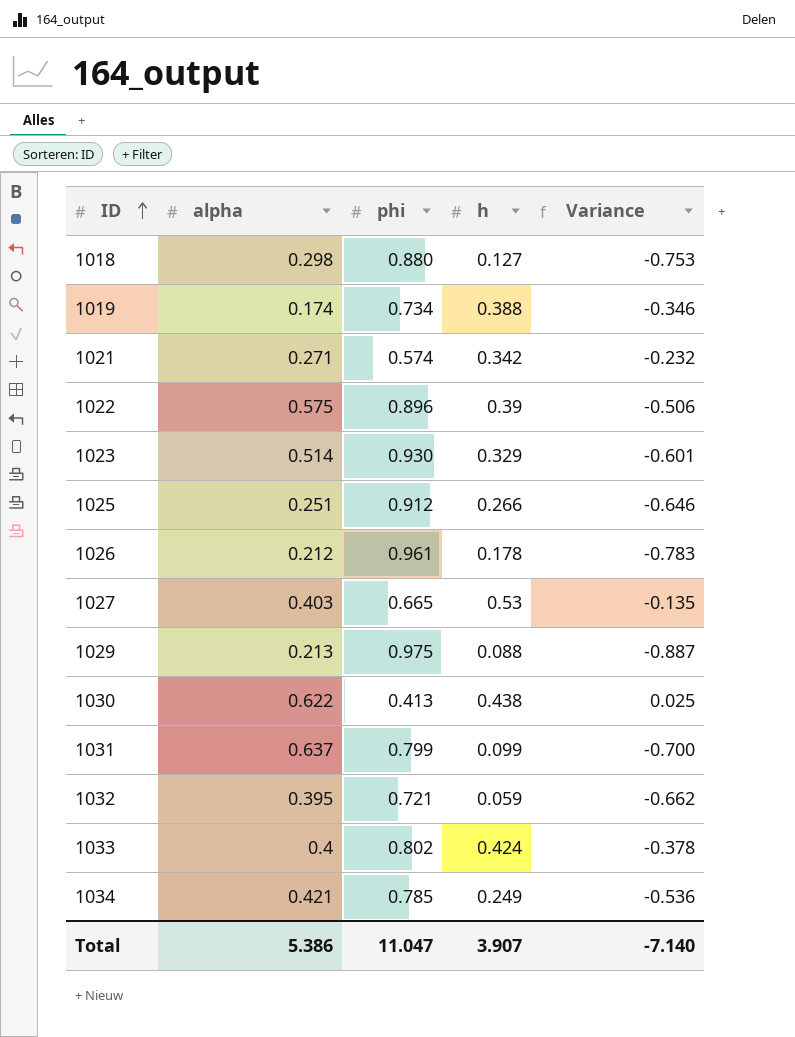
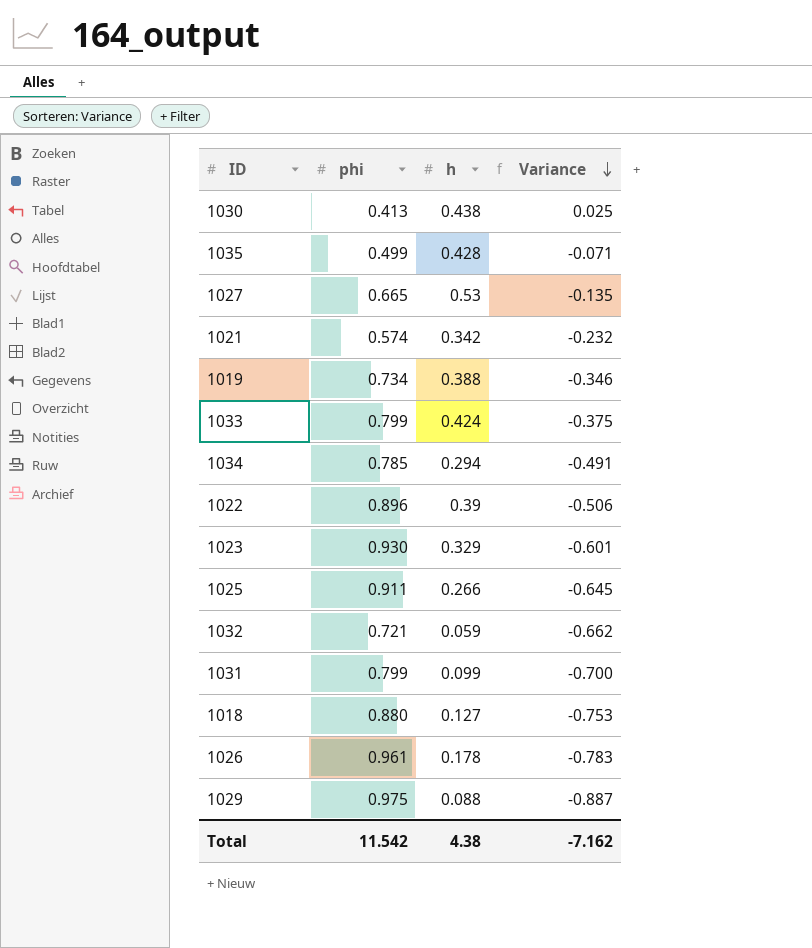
row order: ID ascending -> Variance descending
column alpha | position: 2 -> none
row 1035: none -> 0.499 | 0.428 | -0.071
1033 | phi: 0.802 -> 0.799
1033 | Variance: -0.378 -> -0.375
1034 | h: 0.249 -> 0.294
1034 | Variance: -0.536 -> -0.491
1025 | phi: 0.912 -> 0.911
1025 | Variance: -0.646 -> -0.645
Total | phi: 11.047 -> 11.542
Total | h: 3.907 -> 4.38
Total | Variance: -7.140 -> -7.162

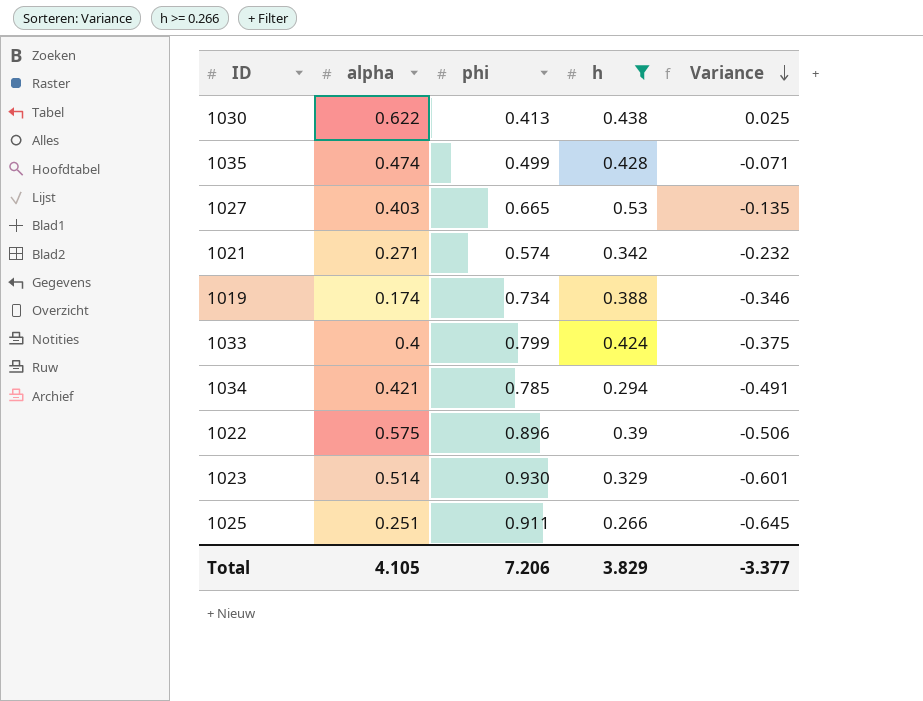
filter: none -> h >= 0.266
column alpha | position: none -> 2
Total | phi: 11.542 -> 7.206
Total | h: 4.38 -> 3.829
Total | Variance: -7.162 -> -3.377

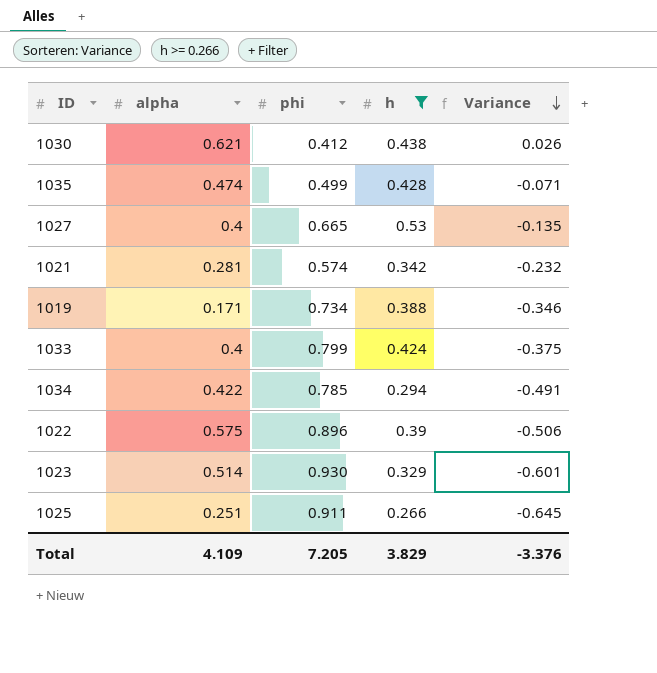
1030 | alpha: 0.622 -> 0.621
1030 | phi: 0.413 -> 0.412
1030 | Variance: 0.025 -> 0.026
1027 | alpha: 0.403 -> 0.4
1021 | alpha: 0.271 -> 0.281
1019 | alpha: 0.174 -> 0.171
1034 | alpha: 0.421 -> 0.422
Total | alpha: 4.105 -> 4.109
Total | phi: 7.206 -> 7.205
Total | Variance: -3.377 -> -3.376

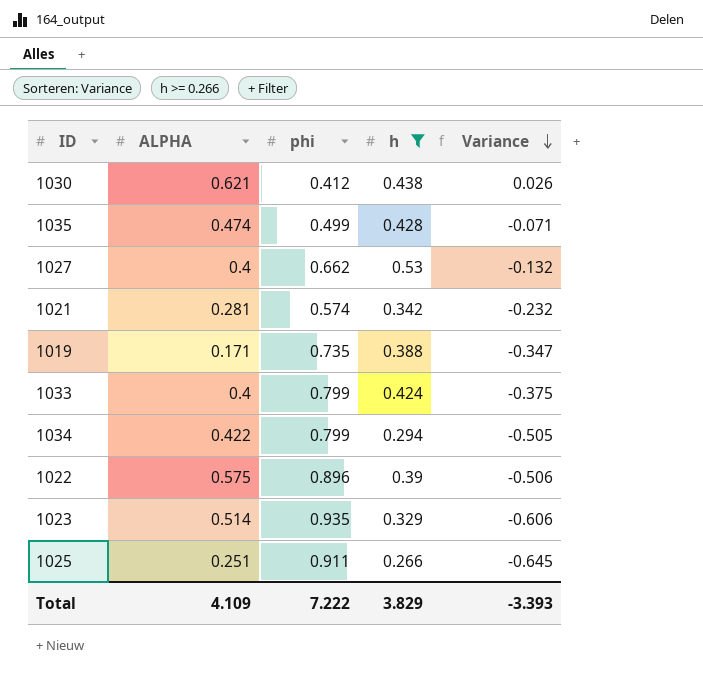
column name: alpha -> ALPHA
1027 | phi: 0.665 -> 0.662
1027 | Variance: -0.135 -> -0.132
1019 | phi: 0.734 -> 0.735
1019 | Variance: -0.346 -> -0.347
1034 | phi: 0.785 -> 0.799
1034 | Variance: -0.491 -> -0.505
1023 | phi: 0.930 -> 0.935
1023 | Variance: -0.601 -> -0.606
Total | phi: 7.205 -> 7.222
Total | Variance: -3.376 -> -3.393

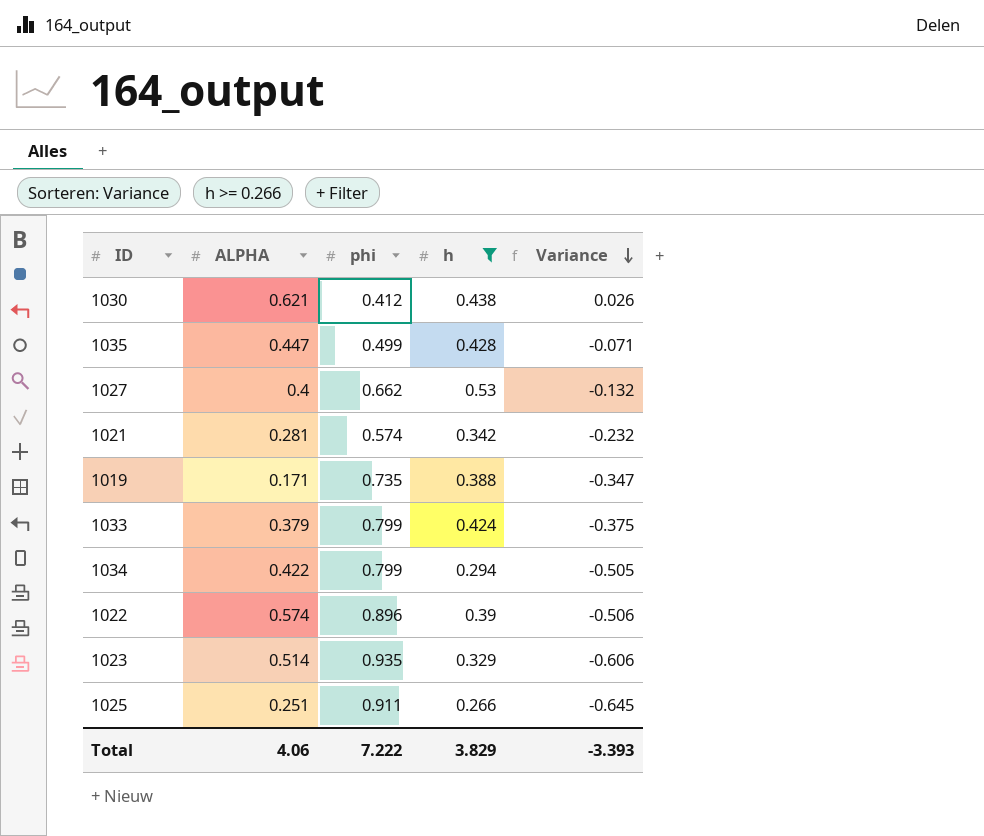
1035 | ALPHA: 0.474 -> 0.447
1033 | ALPHA: 0.4 -> 0.379
1022 | ALPHA: 0.575 -> 0.574
Total | ALPHA: 4.109 -> 4.06

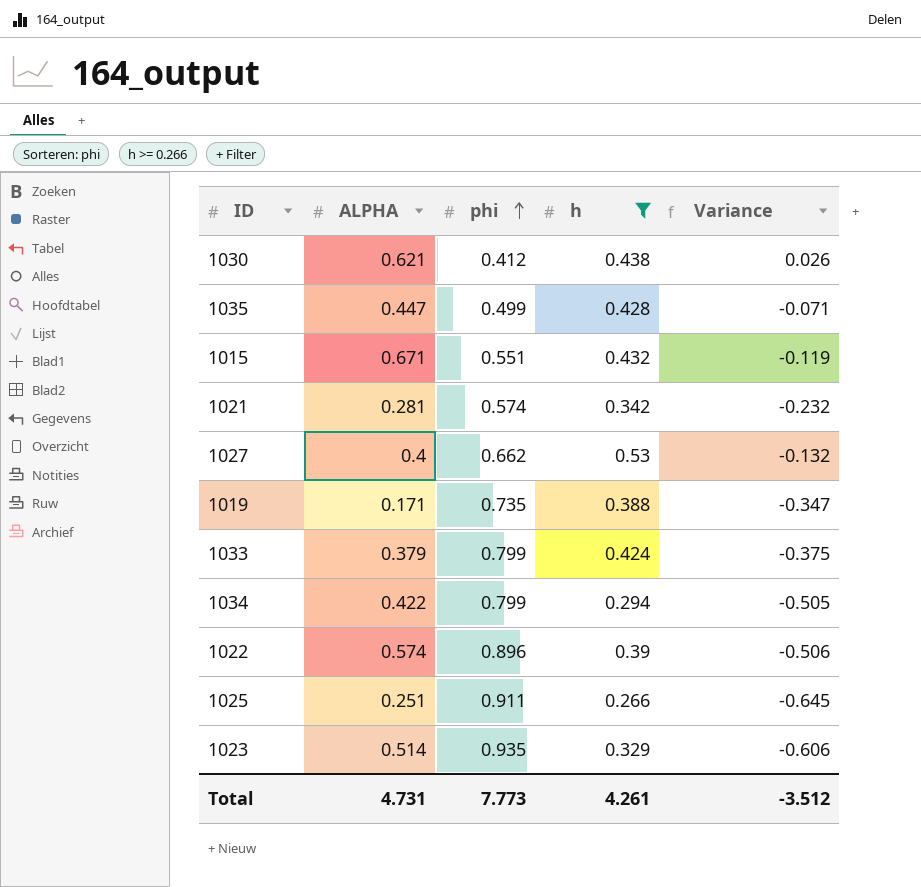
row order: Variance descending -> phi ascending
row 1015: none -> 0.671 | 0.551 | 0.432 | -0.119
Total | ALPHA: 4.06 -> 4.731
Total | phi: 7.222 -> 7.773
Total | h: 3.829 -> 4.261
Total | Variance: -3.393 -> -3.512

